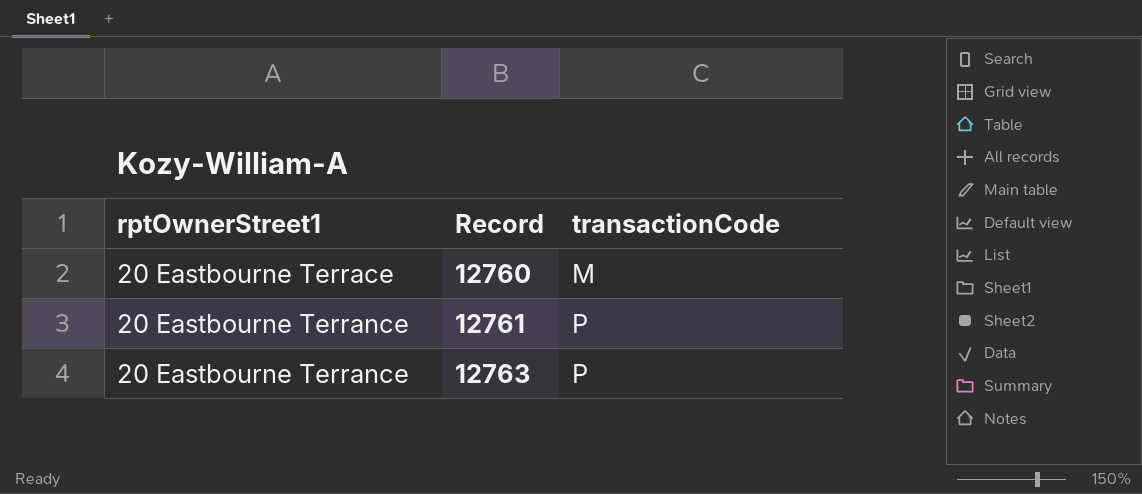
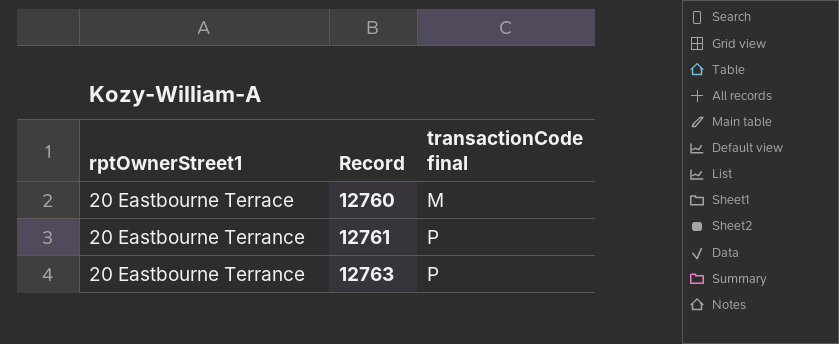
column name: transactionCode -> transactionCode final

